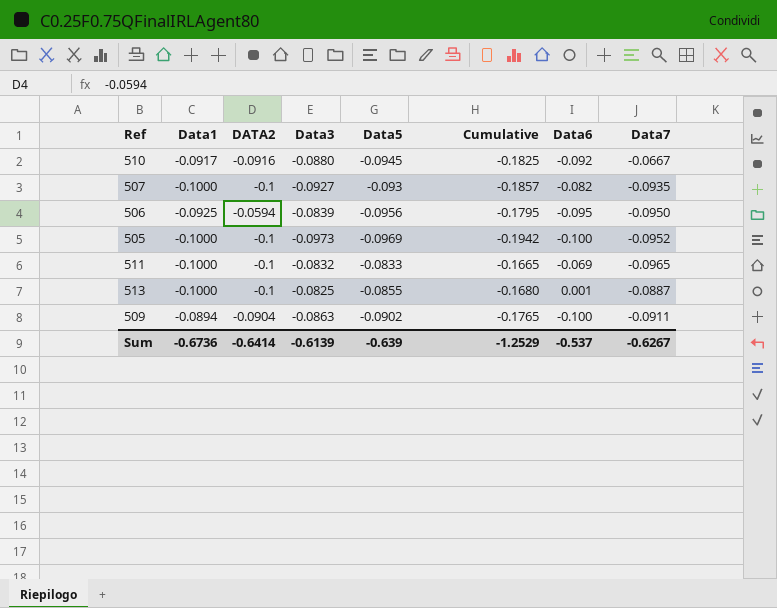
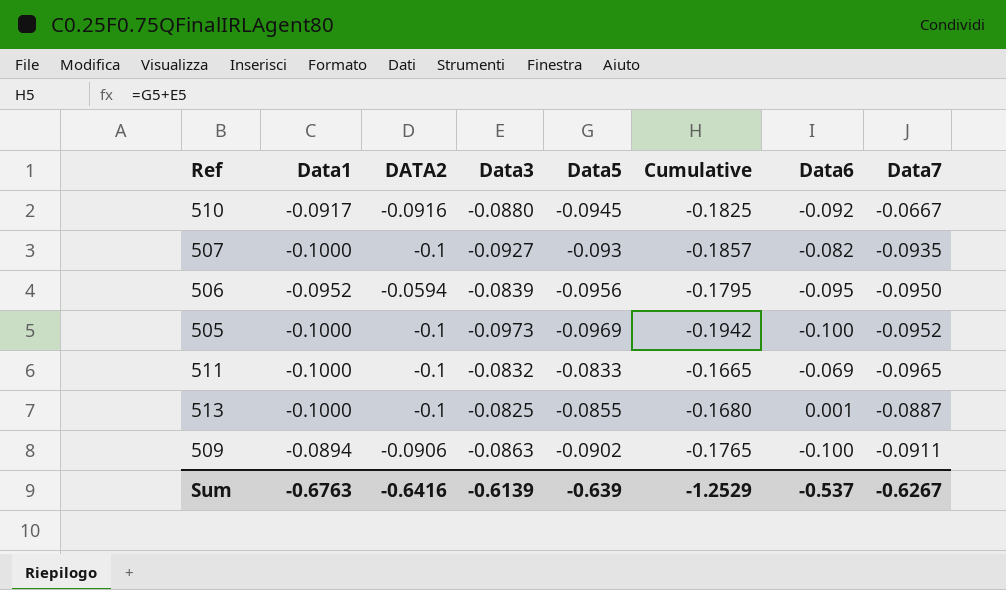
506 | Data1: -0.0925 -> -0.0952
509 | DATA2: -0.0904 -> -0.0906
Sum | Data1: -0.6736 -> -0.6763
Sum | DATA2: -0.6414 -> -0.6416

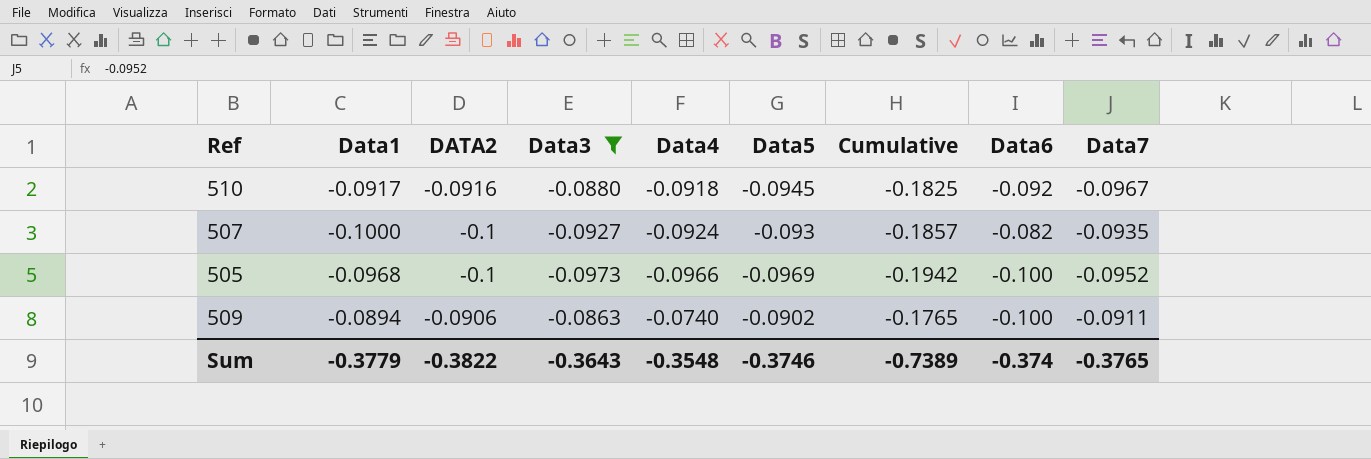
filter: none -> Data3 <= -0.0863
column Data4 | position: none -> 5
510 | Data7: -0.0667 -> -0.0967
505 | Data1: -0.1000 -> -0.0968
Sum | Data1: -0.6763 -> -0.3779
Sum | DATA2: -0.6416 -> -0.3822
Sum | Data3: -0.6139 -> -0.3643
Sum | Data5: -0.639 -> -0.3746
Sum | Cumulative: -1.2529 -> -0.7389
Sum | Data6: -0.537 -> -0.374
Sum | Data7: -0.6267 -> -0.3765

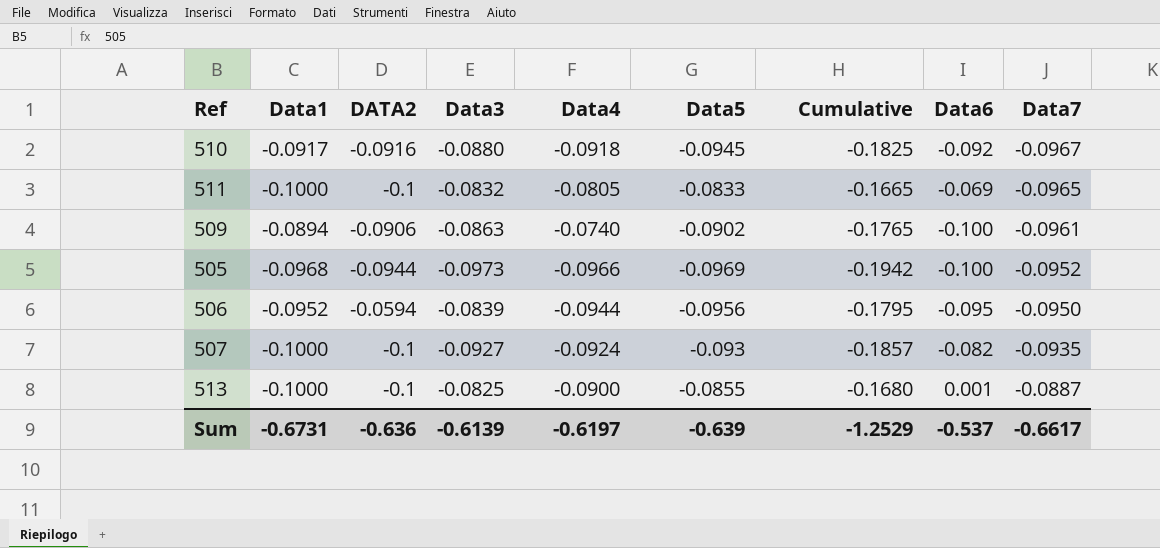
filter: Data3 <= -0.0863 -> none
row order: none -> Data7 ascending
509 | Data7: -0.0911 -> -0.0961
505 | DATA2: -0.1 -> -0.0944
Sum | Data1: -0.3779 -> -0.6731
Sum | DATA2: -0.3822 -> -0.636
Sum | Data3: -0.3643 -> -0.6139
Sum | Data4: -0.3548 -> -0.6197
Sum | Data5: -0.3746 -> -0.639
Sum | Cumulative: -0.7389 -> -1.2529
Sum | Data6: -0.374 -> -0.537
Sum | Data7: -0.3765 -> -0.6617

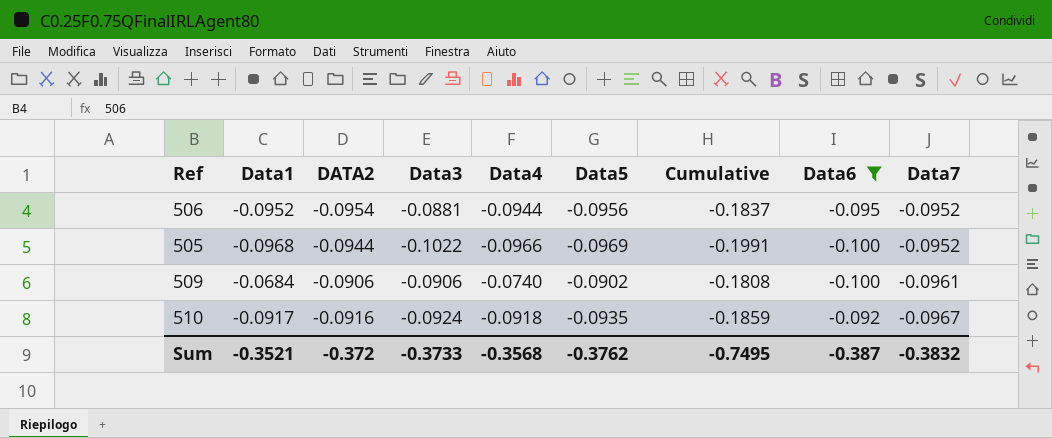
filter: none -> Data6 <= -0.092
row order: Data7 ascending -> Data7 descending
506 | DATA2: -0.0594 -> -0.0954
506 | Data3: -0.0839 -> -0.0881
506 | Cumulative: -0.1795 -> -0.1837
506 | Data7: -0.0950 -> -0.0952
505 | Data3: -0.0973 -> -0.1022
505 | Cumulative: -0.1942 -> -0.1991
509 | Data1: -0.0894 -> -0.0684
509 | Data3: -0.0863 -> -0.0906
509 | Cumulative: -0.1765 -> -0.1808
510 | Data3: -0.0880 -> -0.0924
510 | Data5: -0.0945 -> -0.0935
510 | Cumulative: -0.1825 -> -0.1859
Sum | Data1: -0.6731 -> -0.3521
Sum | DATA2: -0.636 -> -0.372
Sum | Data3: -0.6139 -> -0.3733
Sum | Data4: -0.6197 -> -0.3568
Sum | Data5: -0.639 -> -0.3762
Sum | Cumulative: -1.2529 -> -0.7495
Sum | Data6: -0.537 -> -0.387
Sum | Data7: -0.6617 -> -0.3832

